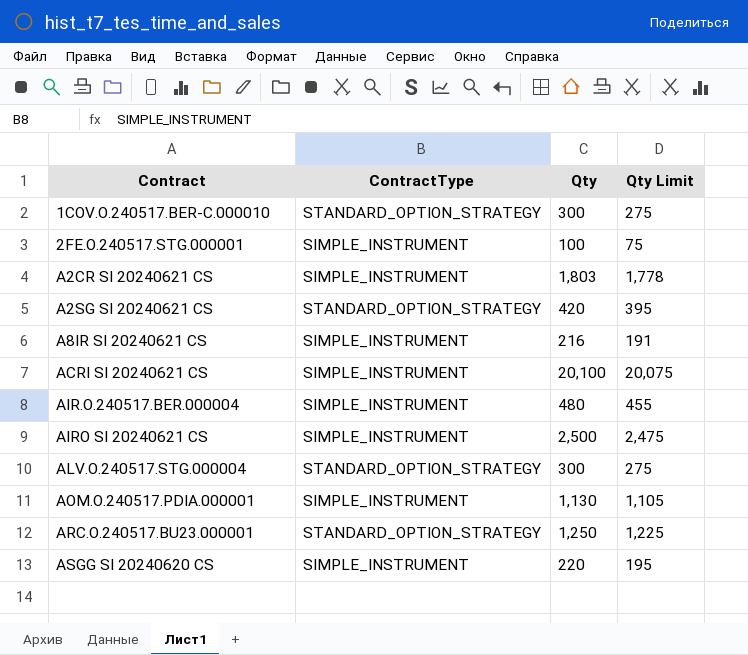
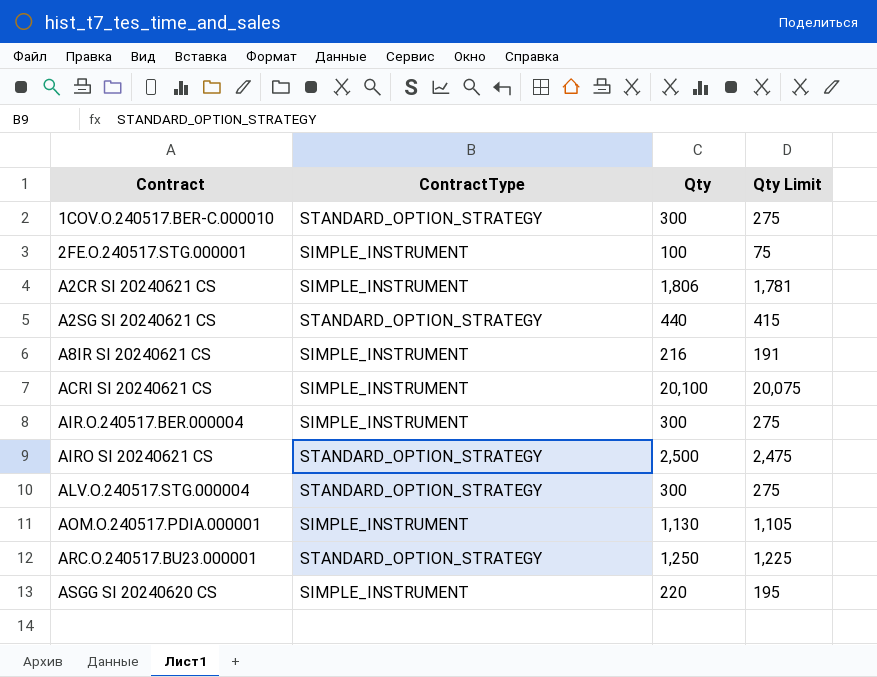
A2CR SI 20240621 CS | Qty: 1,803 -> 1,806
A2CR SI 20240621 CS | Qty Limit: 1,778 -> 1,781
A2SG SI 20240621 CS | Qty: 420 -> 440
A2SG SI 20240621 CS | Qty Limit: 395 -> 415
AIR.O.240517.BER.000004 | Qty: 480 -> 300
AIR.O.240517.BER.000004 | Qty Limit: 455 -> 275
AIRO SI 20240621 CS | ContractType: SIMPLE_INSTRUMENT -> STANDARD_OPTION_STRATEGY

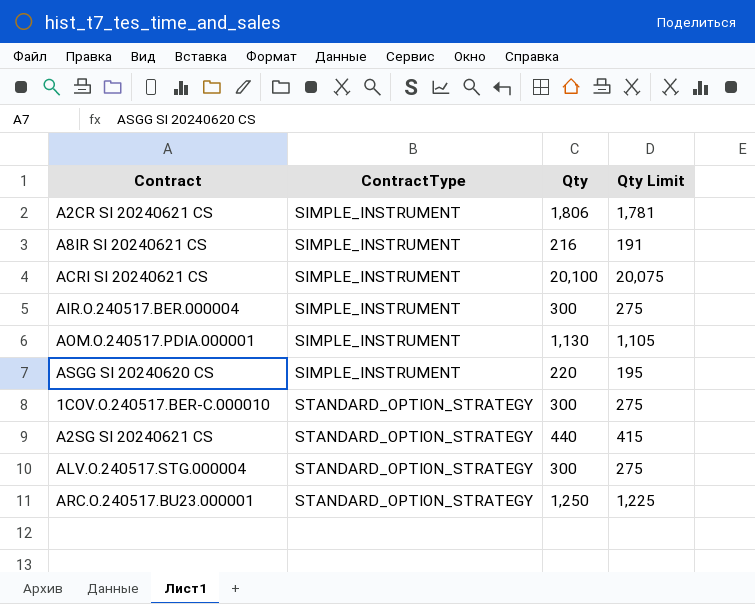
row order: Contract ascending -> ContractType ascending
row 2FE.O.240517.STG.000001: SIMPLE_INSTRUMENT | 100 | 75 -> none
row AIRO SI 20240621 CS: STANDARD_OPTION_STRATEGY | 2,500 | 2,475 -> none

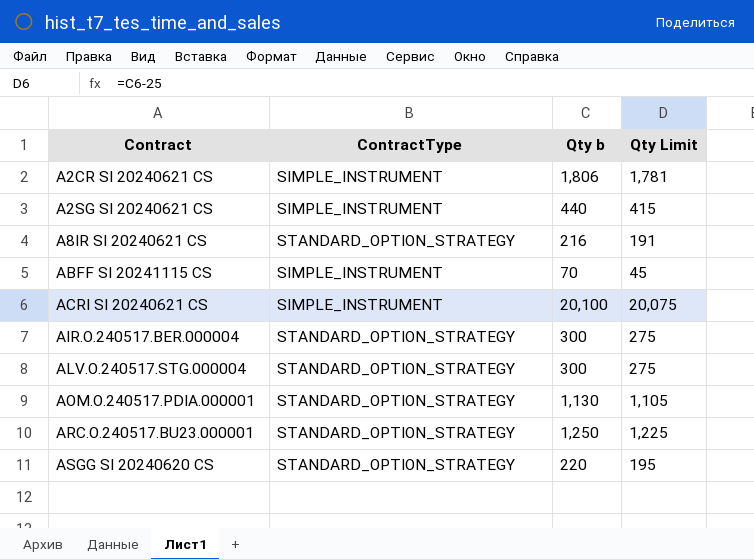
row order: ContractType ascending -> Contract ascending
column name: Qty -> Qty b
row 1COV.O.240517.BER-C.000010: STANDARD_OPTION_STRATEGY | 300 | 275 -> none
A2SG SI 20240621 CS | ContractType: STANDARD_OPTION_STRATEGY -> SIMPLE_INSTRUMENT
A8IR SI 20240621 CS | ContractType: SIMPLE_INSTRUMENT -> STANDARD_OPTION_STRATEGY
row ABFF SI 20241115 CS: none -> SIMPLE_INSTRUMENT | 70 | 45
AIR.O.240517.BER.000004 | ContractType: SIMPLE_INSTRUMENT -> STANDARD_OPTION_STRATEGY
AOM.O.240517.PDIA.000001 | ContractType: SIMPLE_INSTRUMENT -> STANDARD_OPTION_STRATEGY
ASGG SI 20240620 CS | ContractType: SIMPLE_INSTRUMENT -> STANDARD_OPTION_STRATEGY

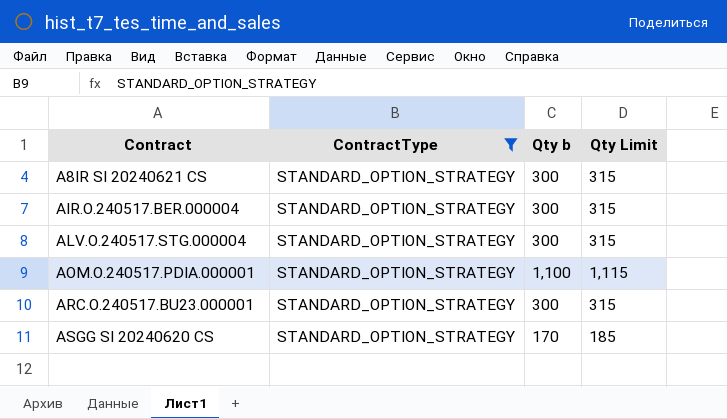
filter: none -> ContractType = STANDARD_OPTION_STRATEGY
column Qty Limit | formula: [Qty b] - 25 -> [Qty b] + 15
A8IR SI 20240621 CS | Qty b: 216 -> 300
AOM.O.240517.PDIA.000001 | Qty b: 1,130 -> 1,100
ARC.O.240517.BU23.000001 | Qty b: 1,250 -> 300
ASGG SI 20240620 CS | Qty b: 220 -> 170

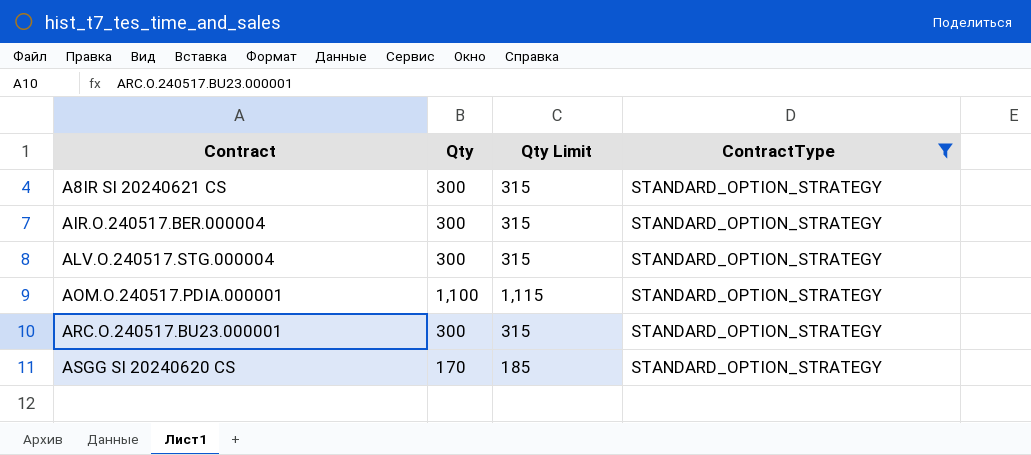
column name: Qty b -> Qty
column ContractType | position: 2 -> 4

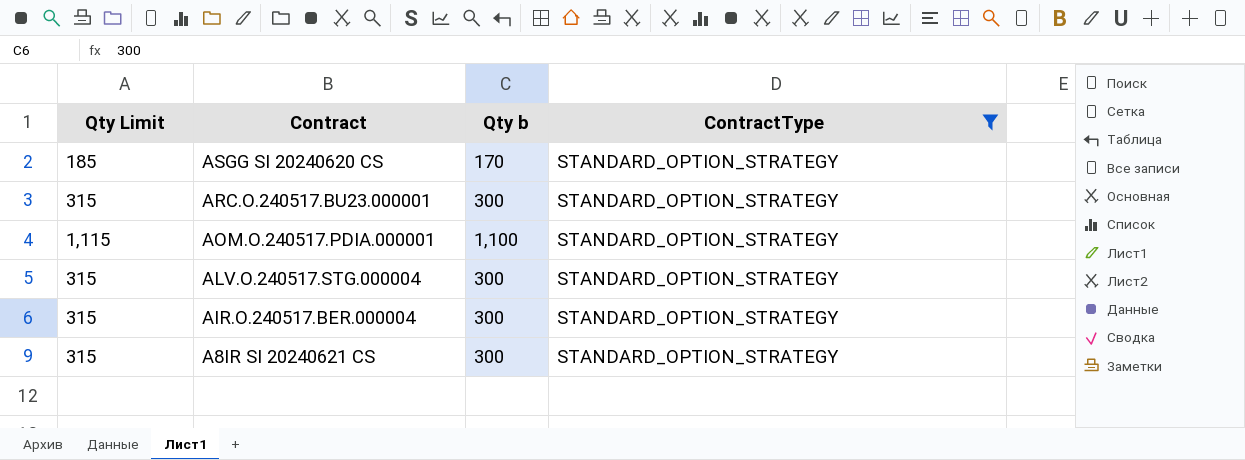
row order: Contract ascending -> Contract descending
column Qty Limit | position: 3 -> 1
column name: Qty -> Qty b

